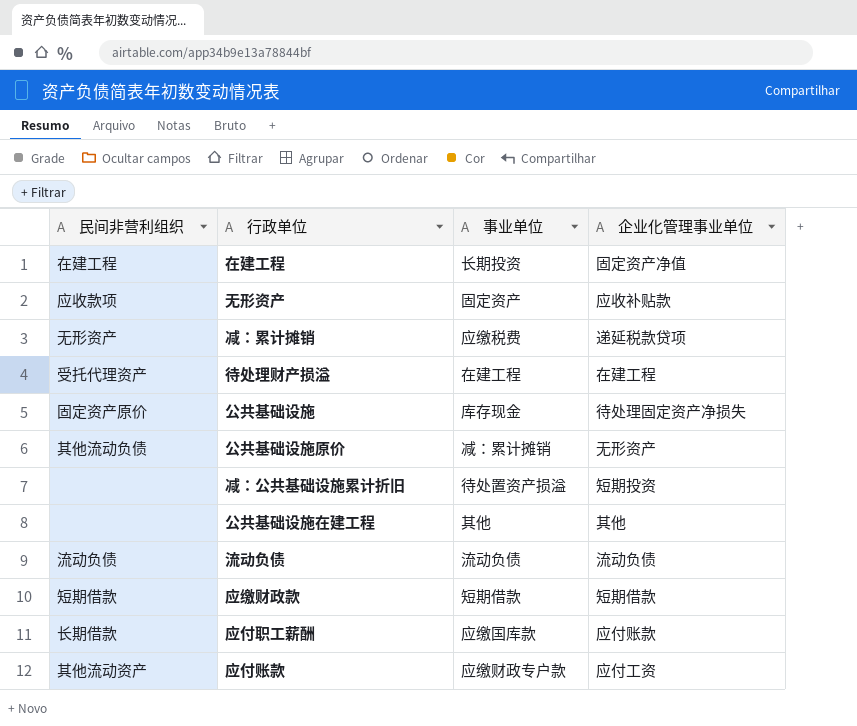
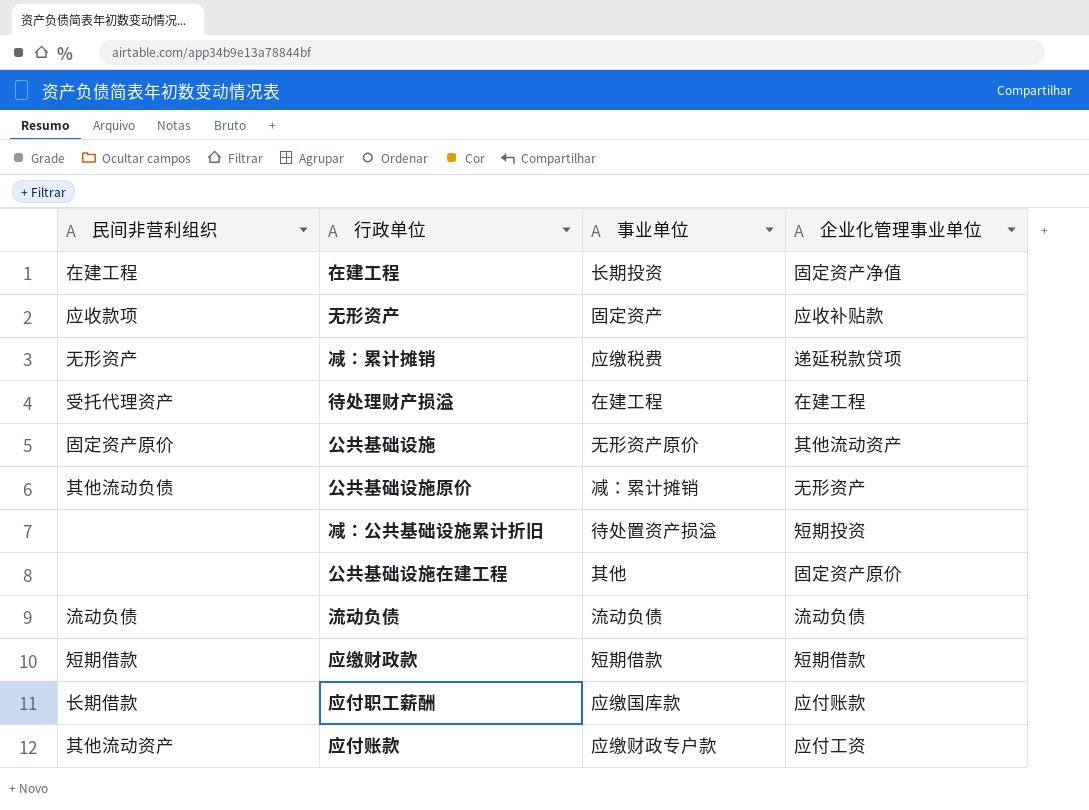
公共基础设施 | 事业单位: 库存现金 -> 无形资产原价
公共基础设施 | 企业化管理事业单位: 待处理固定资产净损失 -> 其他流动资产
公共基础设施在建工程 | 企业化管理事业单位: 其他 -> 固定资产原价

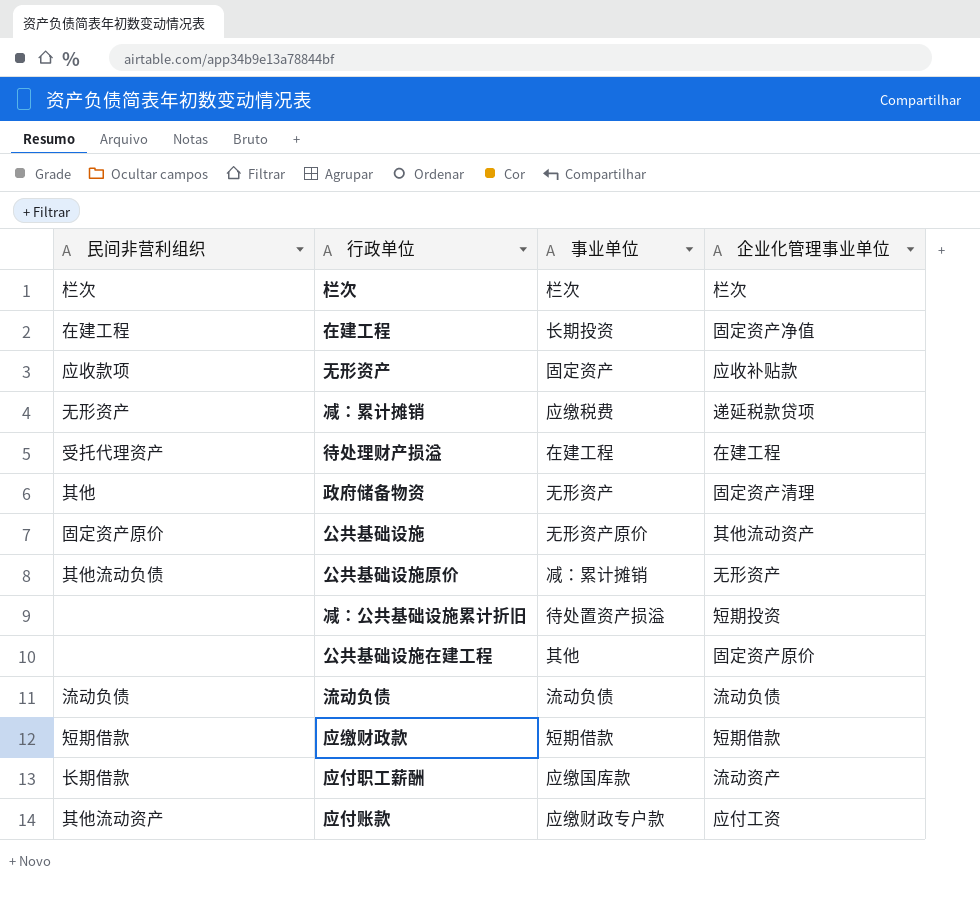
row 栏次: none -> 栏次 | 栏次 | 栏次
row 政府储备物资: none -> 其他 | 无形资产 | 固定资产清理
应付职工薪酬 | 企业化管理事业单位: 应付账款 -> 流动资产

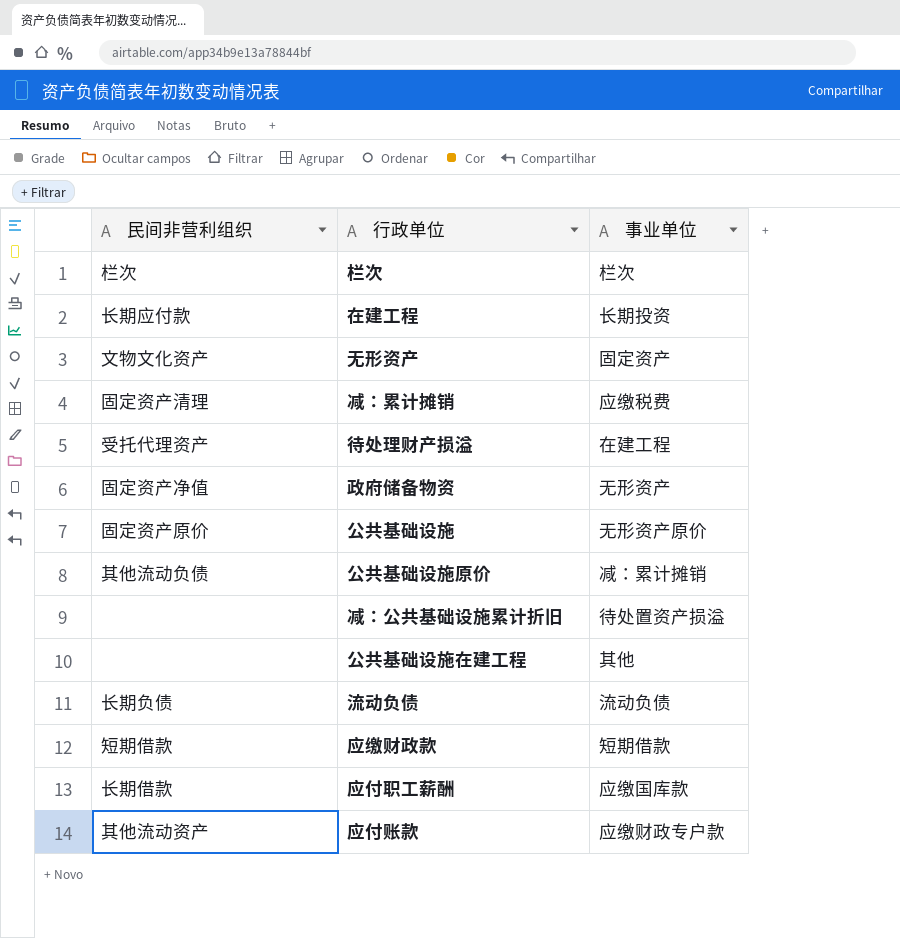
column 企业化管理事业单位 | position: 4 -> none
在建工程 | 民间非营利组织: 在建工程 -> 长期应付款
无形资产 | 民间非营利组织: 应收款项 -> 文物文化资产
减：累计摊销 | 民间非营利组织: 无形资产 -> 固定资产清理
政府储备物资 | 民间非营利组织: 其他 -> 固定资产净值
流动负债 | 民间非营利组织: 流动负债 -> 长期负债

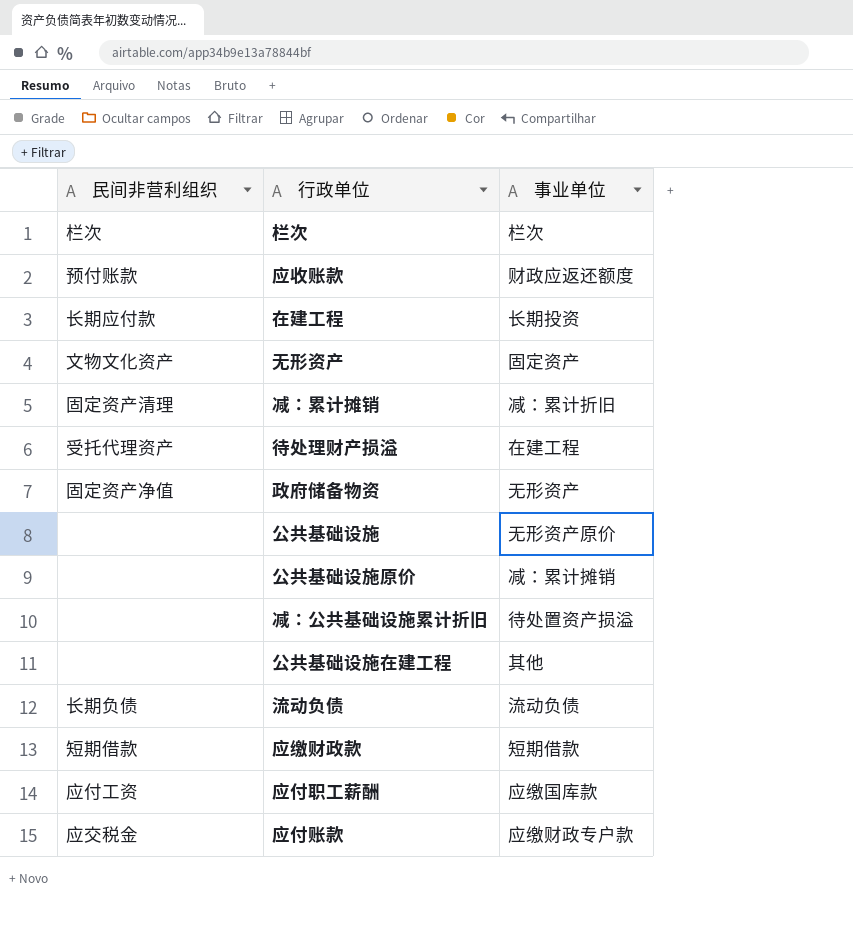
row 应收账款: none -> 预付账款 | 财政应返还额度
减：累计摊销 | 事业单位: 应缴税费 -> 减：累计折旧
公共基础设施 | 民间非营利组织: 固定资产原价 -> none
公共基础设施原价 | 民间非营利组织: 其他流动负债 -> none
应付职工薪酬 | 民间非营利组织: 长期借款 -> 应付工资
应付账款 | 民间非营利组织: 其他流动资产 -> 应交税金

